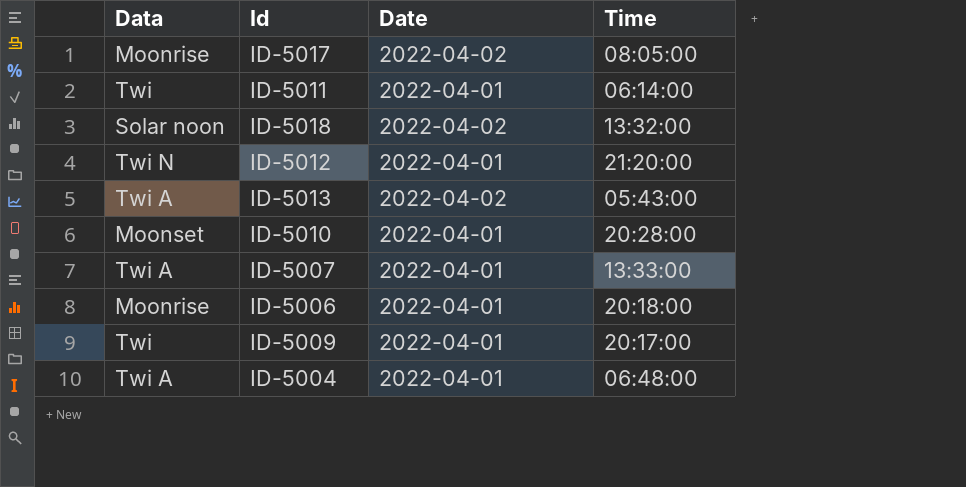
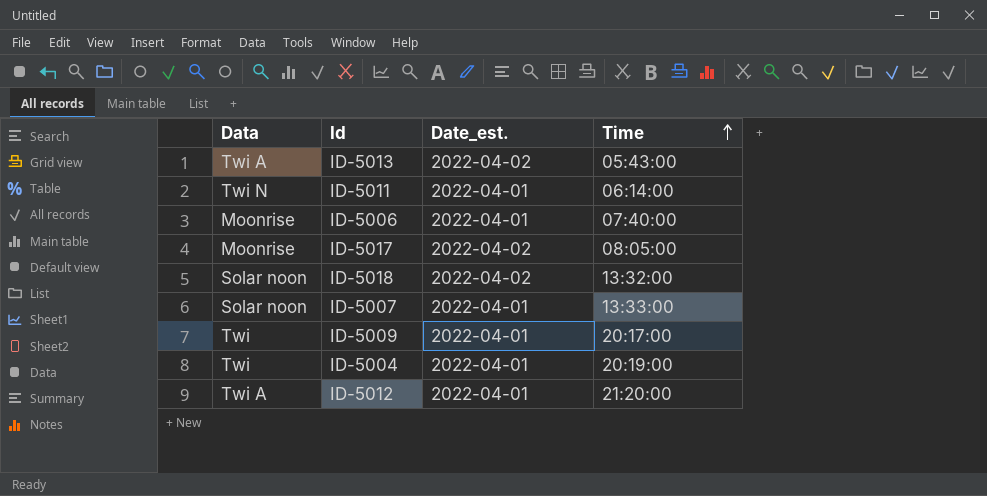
row order: none -> Time ascending
column name: Date -> Date_est.
row ID-5010: Moonset | 2022-04-01 | 20:28:00 -> none
ID-5011 | Data: Twi -> Twi N
ID-5006 | Time: 20:18:00 -> 07:40:00
ID-5007 | Data: Twi A -> Solar noon
ID-5004 | Data: Twi A -> Twi
ID-5004 | Time: 06:48:00 -> 20:19:00
ID-5012 | Data: Twi N -> Twi A

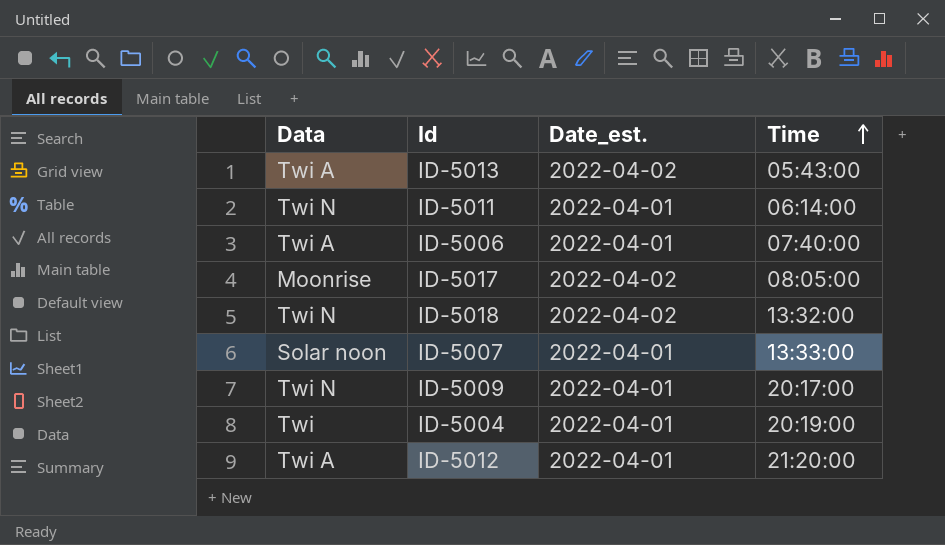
ID-5006 | Data: Moonrise -> Twi A
ID-5018 | Data: Solar noon -> Twi N
ID-5009 | Data: Twi -> Twi N

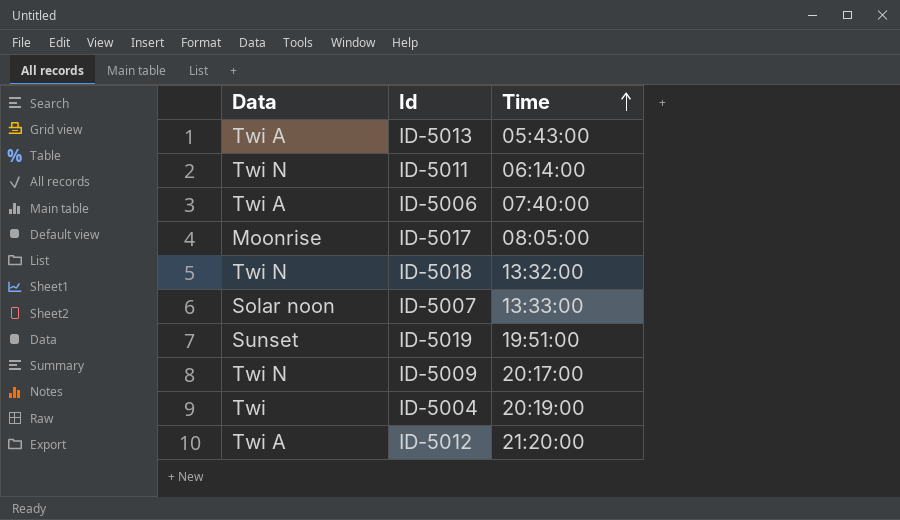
column Date_est. | position: 3 -> none
row ID-5019: none -> Sunset | 19:51:00

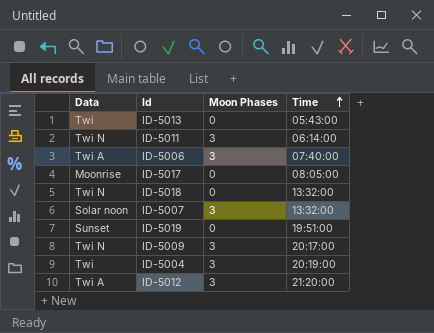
column Moon Phases | position: none -> 3
ID-5013 | Data: Twi A -> Twi
ID-5007 | Time: 13:33:00 -> 13:32:00

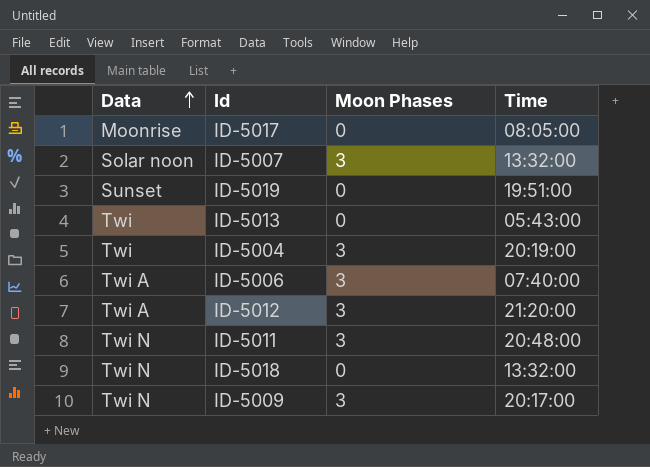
row order: Time ascending -> Data ascending
ID-5011 | Time: 06:14:00 -> 20:48:00

